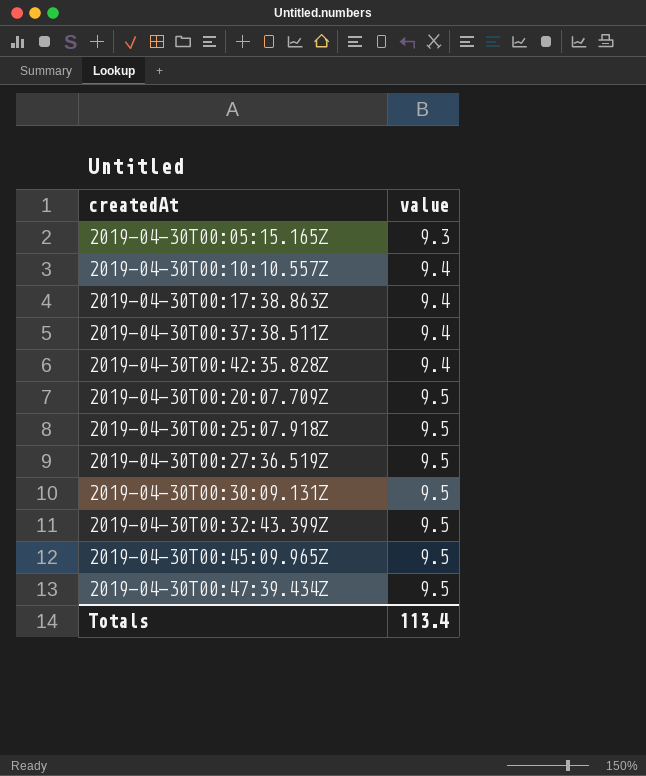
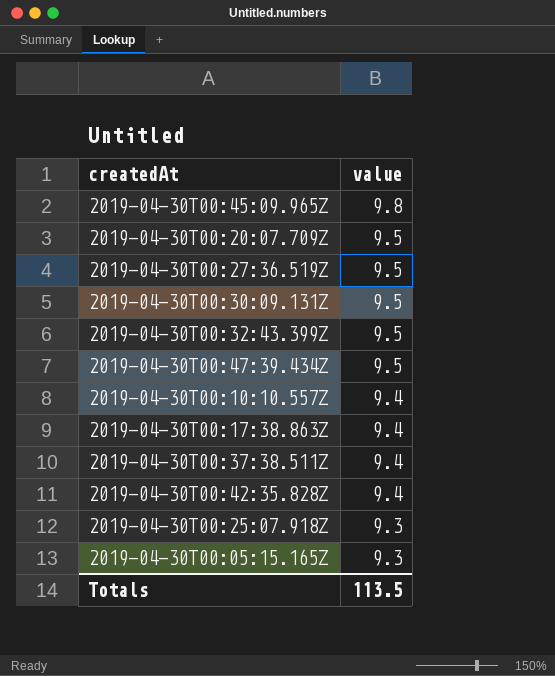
row order: value ascending -> value descending
2019-04-30T00:45:09.965Z | value: 9.5 -> 9.8
2019-04-30T00:25:07.918Z | value: 9.5 -> 9.3
Totals | value: 113.4 -> 113.5

